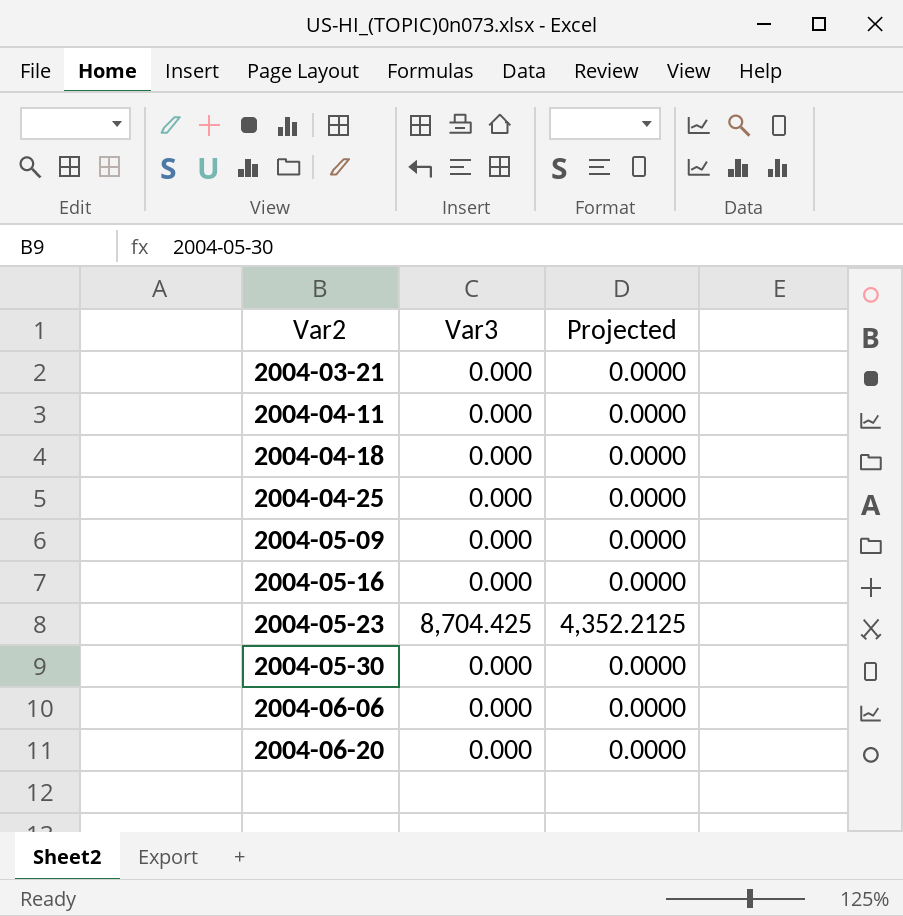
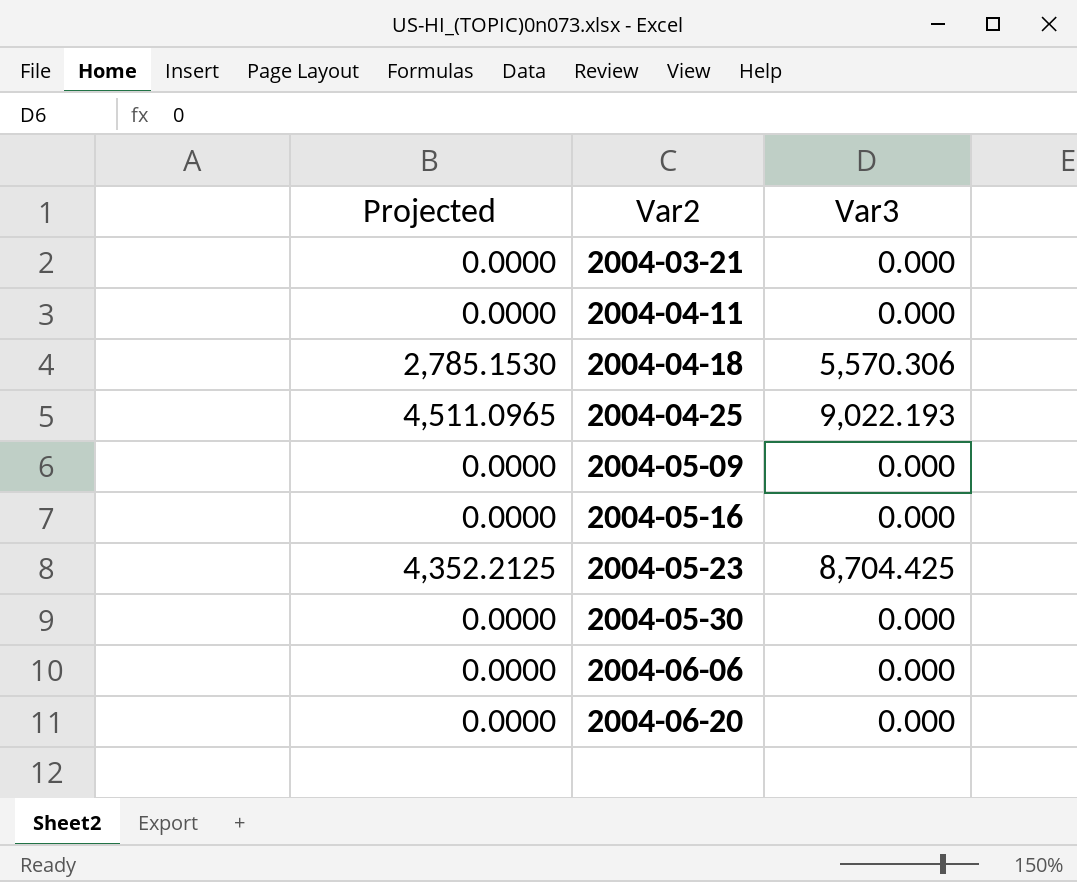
column Projected | position: 3 -> 1
2004-04-18 | Projected: 0.0000 -> 2,785.1530
2004-04-18 | Var3: 0.000 -> 5,570.306
2004-04-25 | Projected: 0.0000 -> 4,511.0965
2004-04-25 | Var3: 0.000 -> 9,022.193

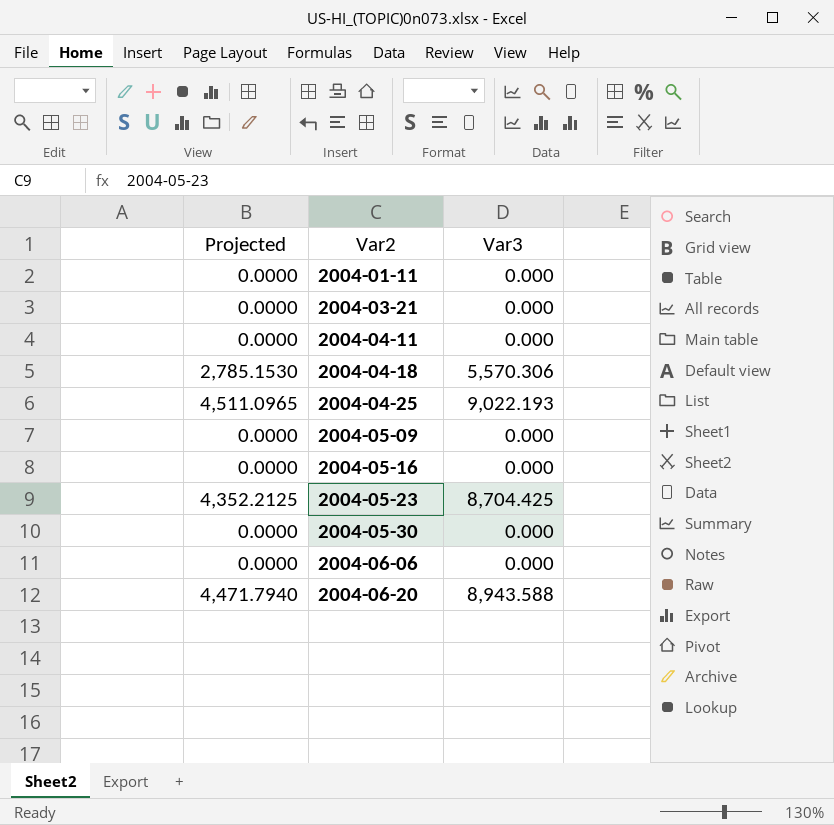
row 2004-01-11: none -> 0.0000 | 0.000
2004-06-20 | Projected: 0.0000 -> 4,471.7940
2004-06-20 | Var3: 0.000 -> 8,943.588

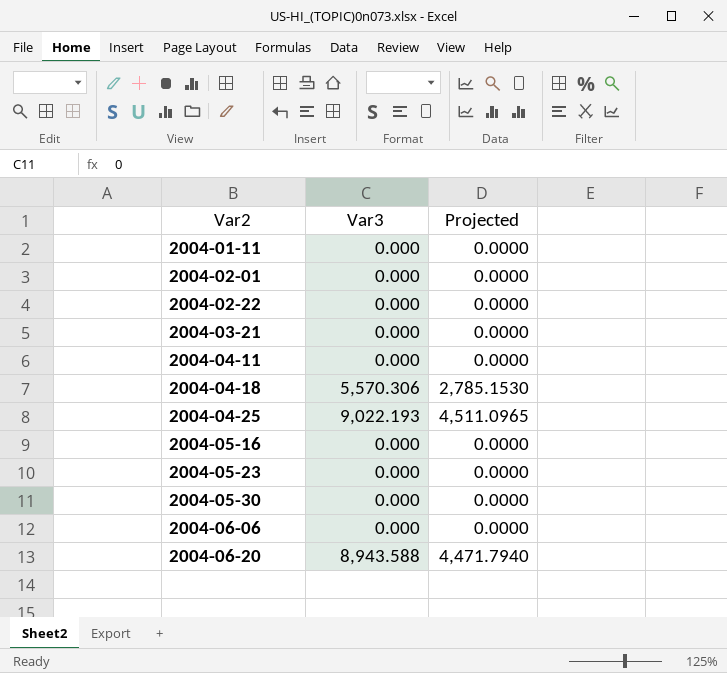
column Projected | position: 1 -> 3
row 2004-05-09: 0.0000 | 0.000 -> none
row 2004-02-01: none -> 0.000 | 0.0000
row 2004-02-22: none -> 0.000 | 0.0000
2004-05-23 | Var3: 8,704.425 -> 0.000
2004-05-23 | Projected: 4,352.2125 -> 0.0000

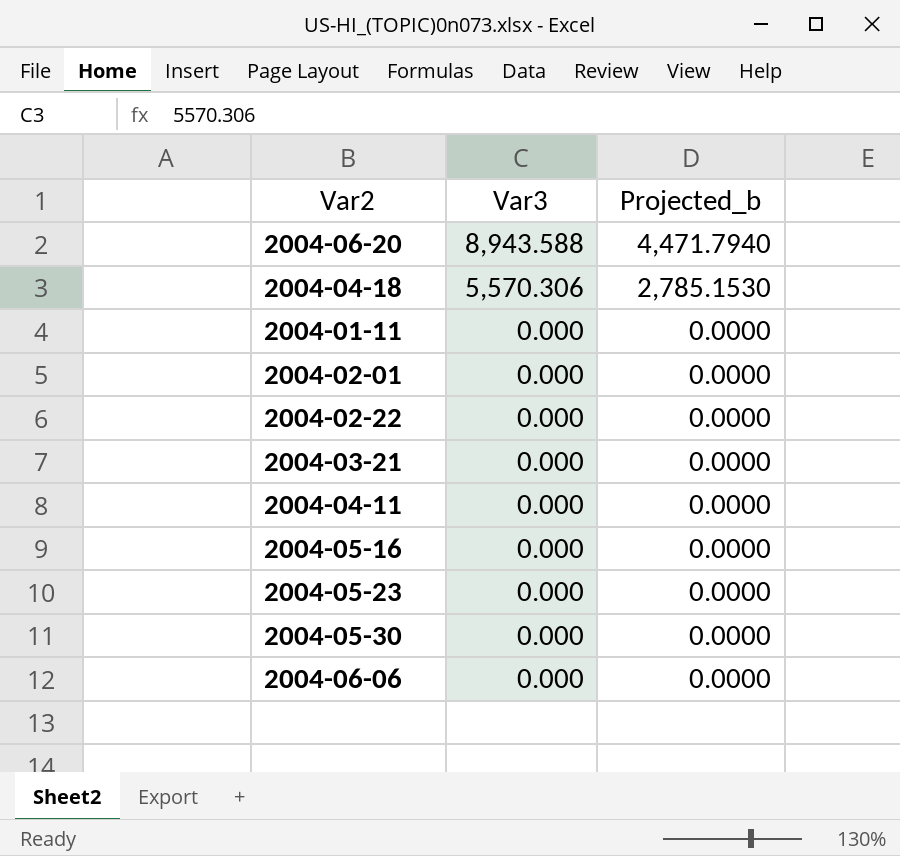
row order: Var2 ascending -> Var3 descending
column name: Projected -> Projected_b
row 2004-04-25: 9,022.193 | 4,511.0965 -> none

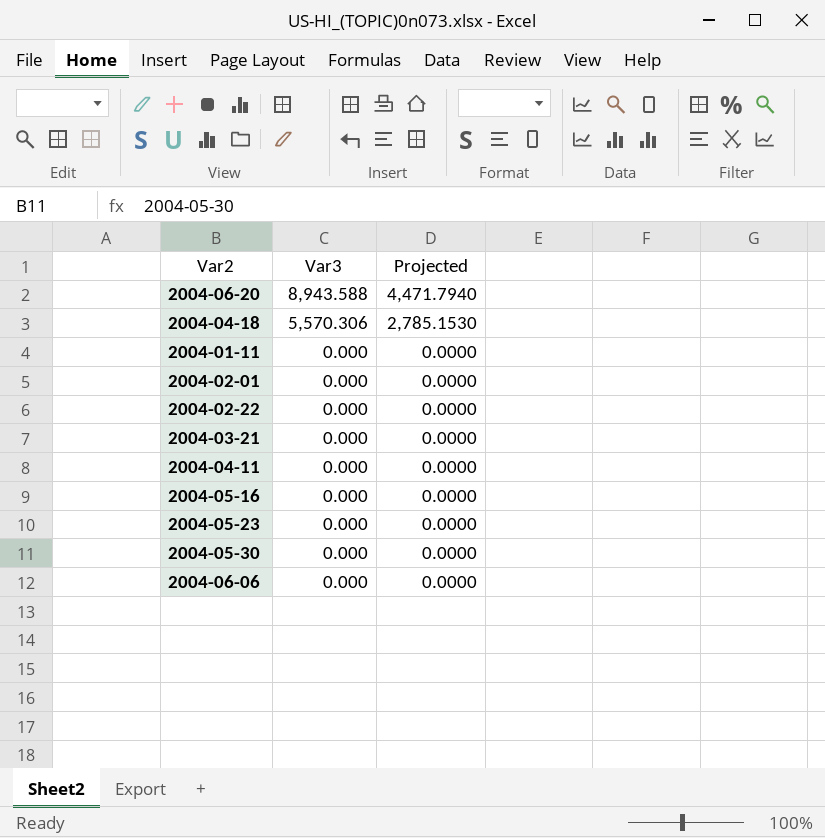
column name: Projected_b -> Projected

